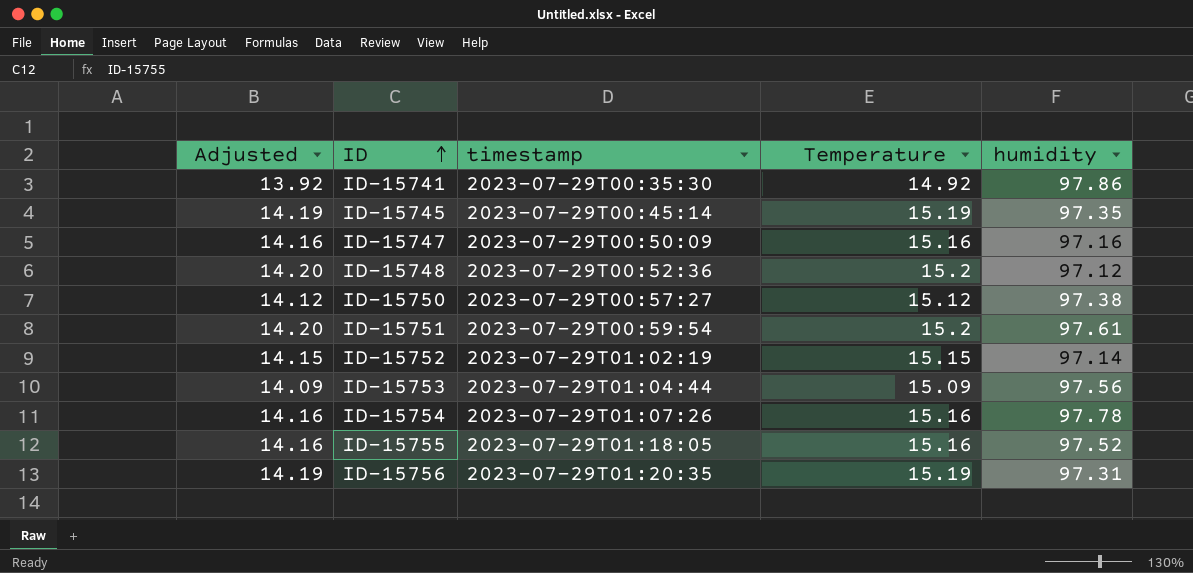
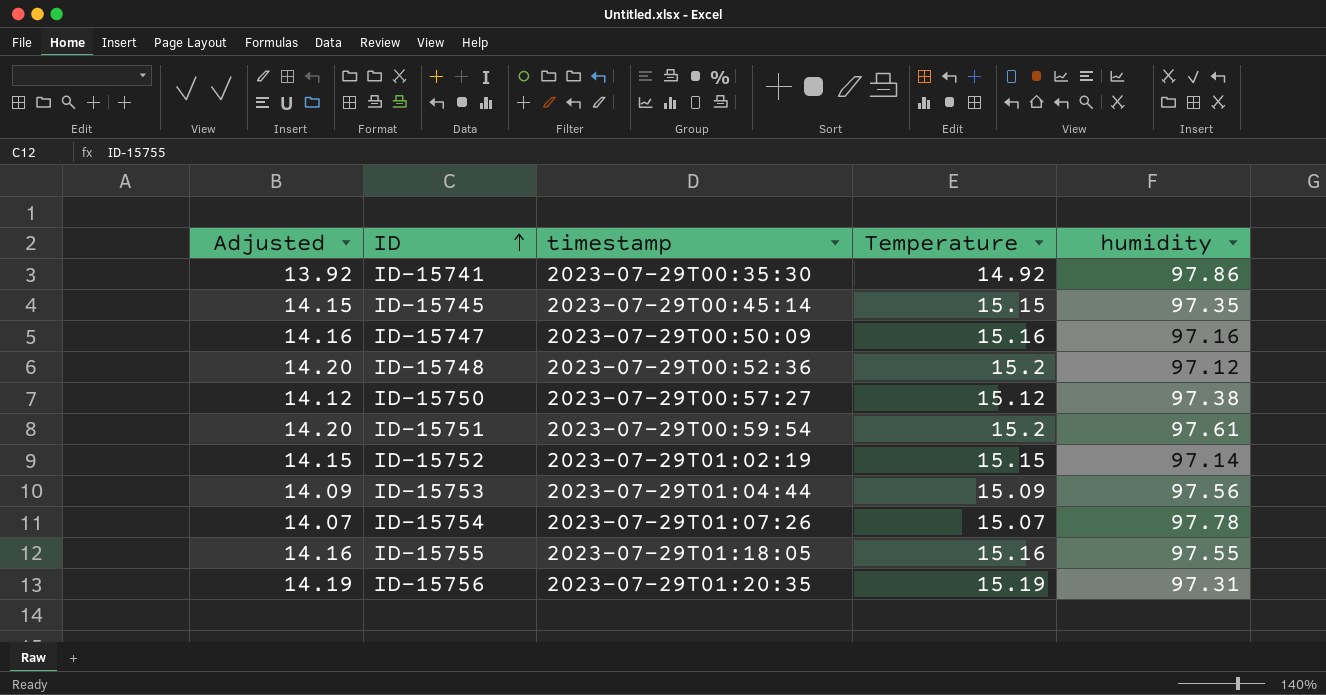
ID-15745 | Adjusted: 14.19 -> 14.15
ID-15745 | Temperature: 15.19 -> 15.15
ID-15754 | Adjusted: 14.16 -> 14.07
ID-15754 | Temperature: 15.16 -> 15.07
ID-15755 | humidity: 97.52 -> 97.55

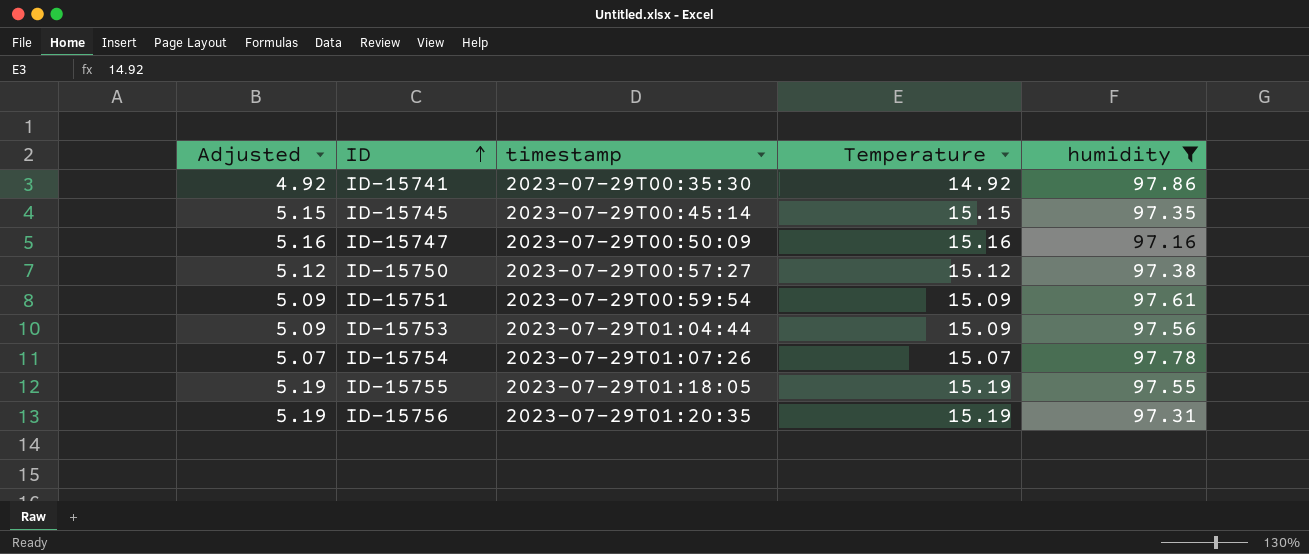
filter: none -> humidity >= 97.16
column Adjusted | formula: [Temperature] - 1 -> [Temperature] - 10
ID-15751 | Temperature: 15.2 -> 15.09
ID-15755 | Temperature: 15.16 -> 15.19

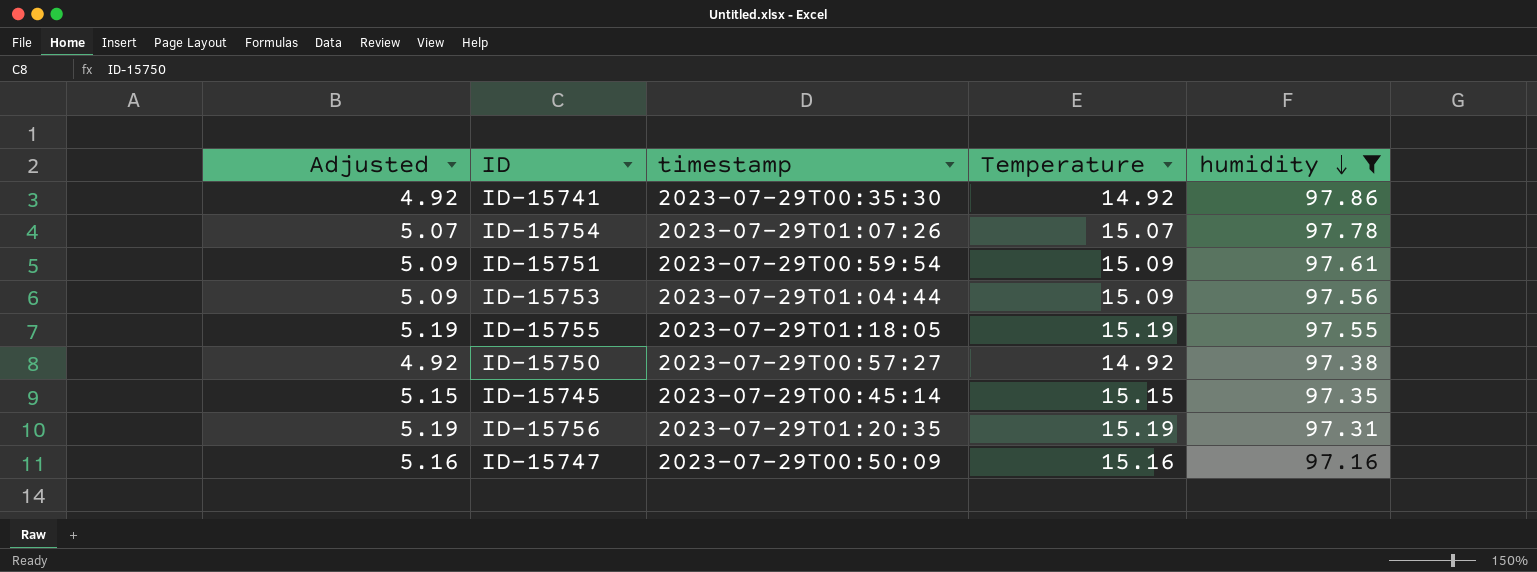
row order: ID ascending -> humidity descending
ID-15750 | Adjusted: 5.12 -> 4.92
ID-15750 | Temperature: 15.12 -> 14.92

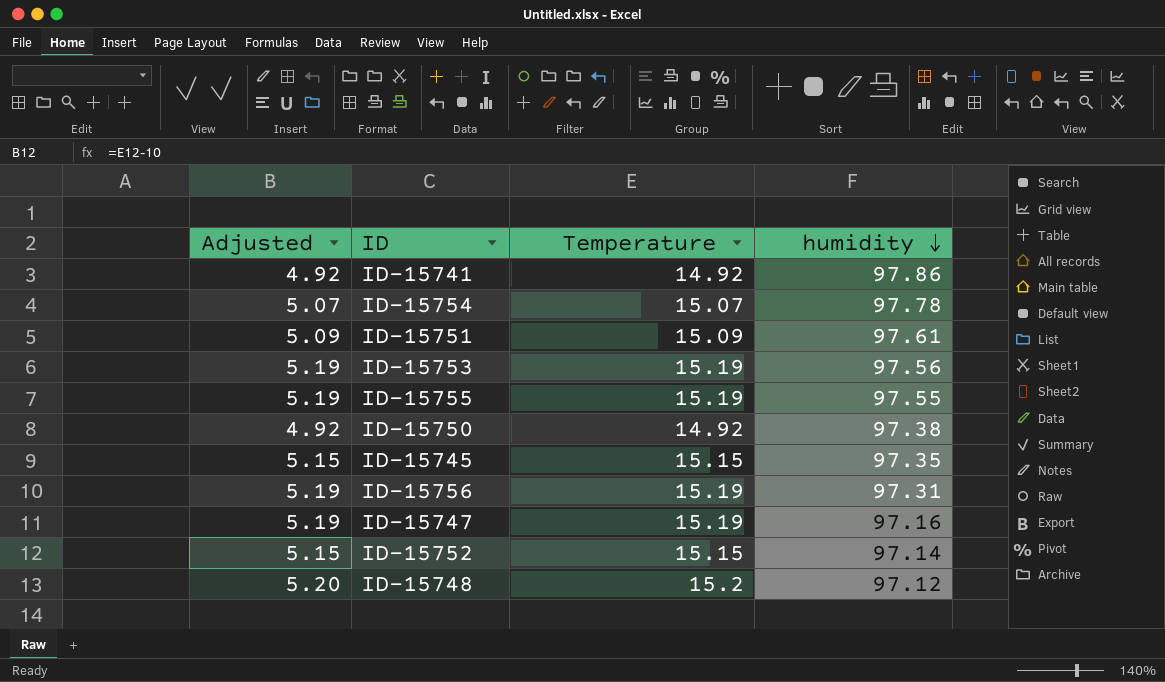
filter: humidity >= 97.16 -> none
column timestamp | position: 3 -> none
ID-15753 | Adjusted: 5.09 -> 5.19
ID-15753 | Temperature: 15.09 -> 15.19
ID-15747 | Adjusted: 5.16 -> 5.19
ID-15747 | Temperature: 15.16 -> 15.19

